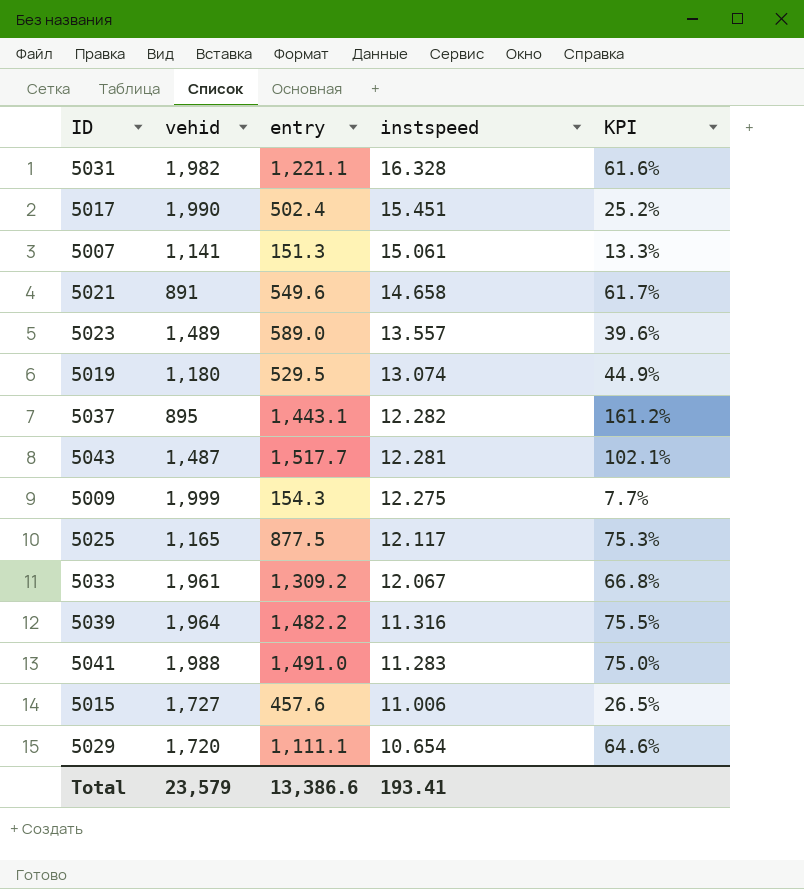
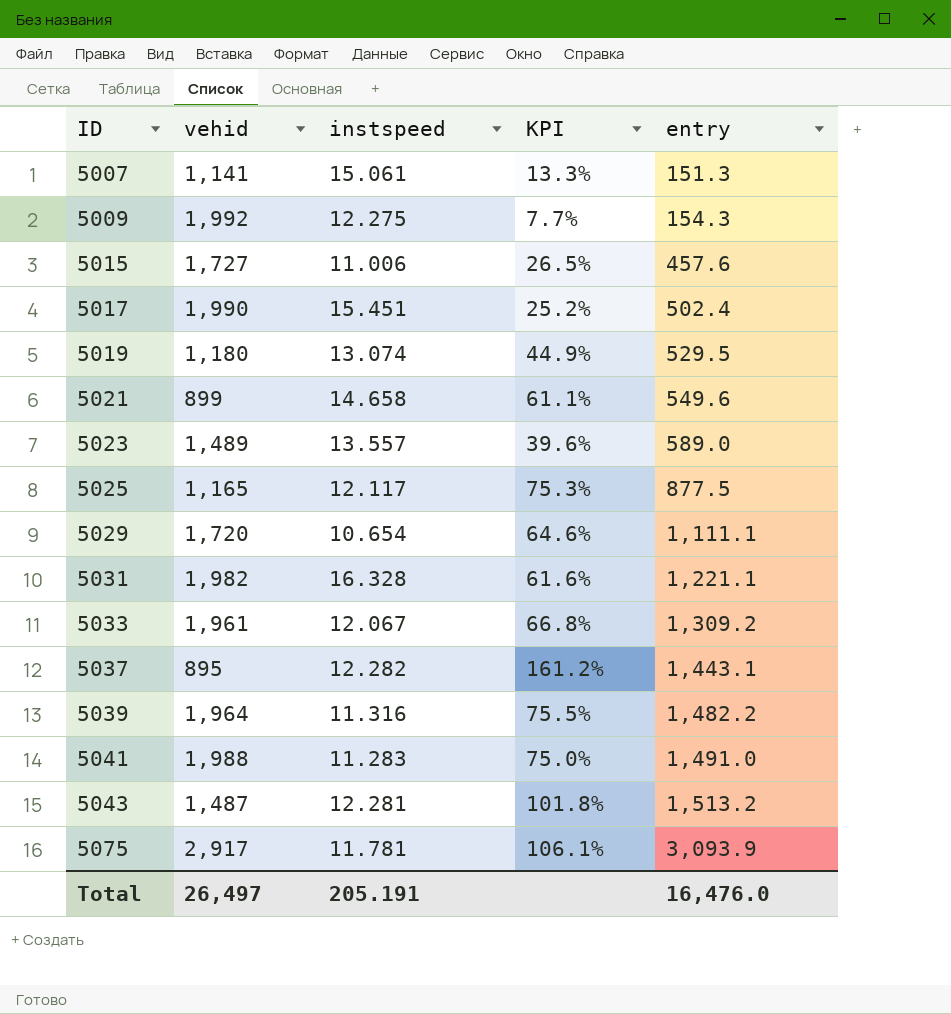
row order: instspeed descending -> ID ascending
column entry | position: 3 -> 5
5009 | vehid: 1,999 -> 1,992
5021 | vehid: 891 -> 899
5021 | KPI: 61.7% -> 61.1%
5043 | KPI: 102.1% -> 101.8%
5043 | entry: 1,517.7 -> 1,513.2
row 5075: none -> 2,917 | 11.781 | 106.1% | 3,093.9
Total | vehid: 23,579 -> 26,497
Total | instspeed: 193.41 -> 205.191
Total | entry: 13,386.6 -> 16,476.0

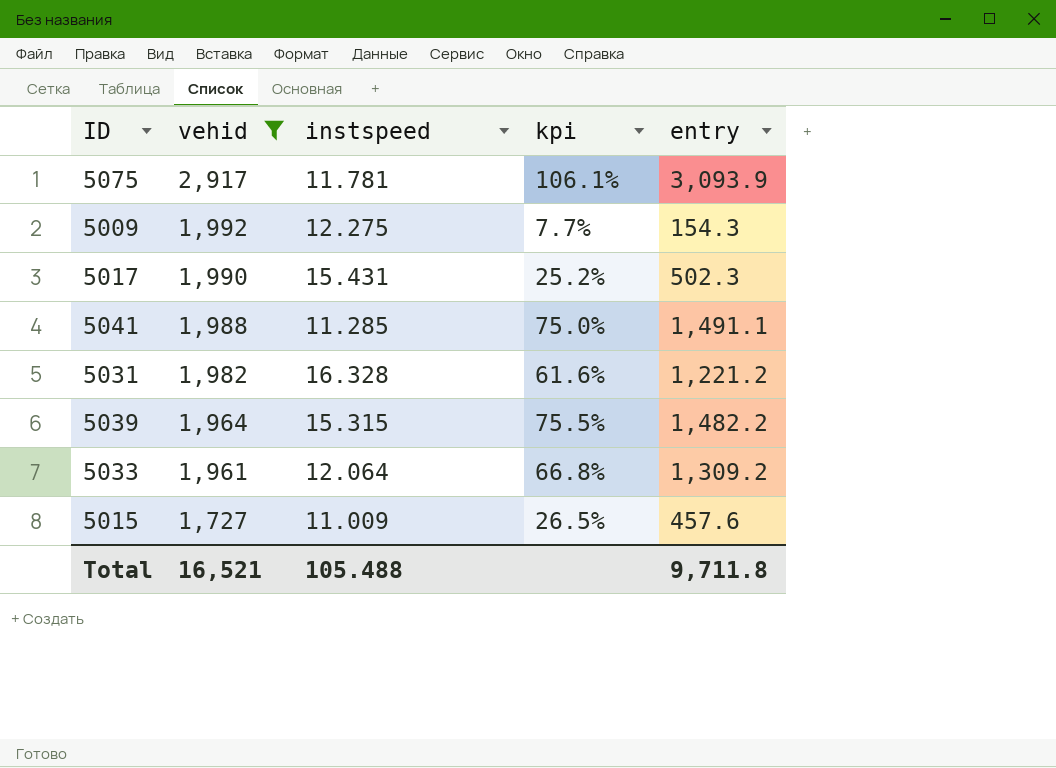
filter: none -> vehid >= 1,727
row order: ID ascending -> vehid descending
column name: KPI -> kpi
5017 | instspeed: 15.451 -> 15.431
5017 | entry: 502.4 -> 502.3
5041 | instspeed: 11.283 -> 11.285
5041 | entry: 1,491.0 -> 1,491.1
5031 | entry: 1,221.1 -> 1,221.2
5039 | instspeed: 11.316 -> 15.315
5033 | instspeed: 12.067 -> 12.064
5015 | instspeed: 11.006 -> 11.009
Total | vehid: 26,497 -> 16,521
Total | instspeed: 205.191 -> 105.488
Total | entry: 16,476.0 -> 9,711.8

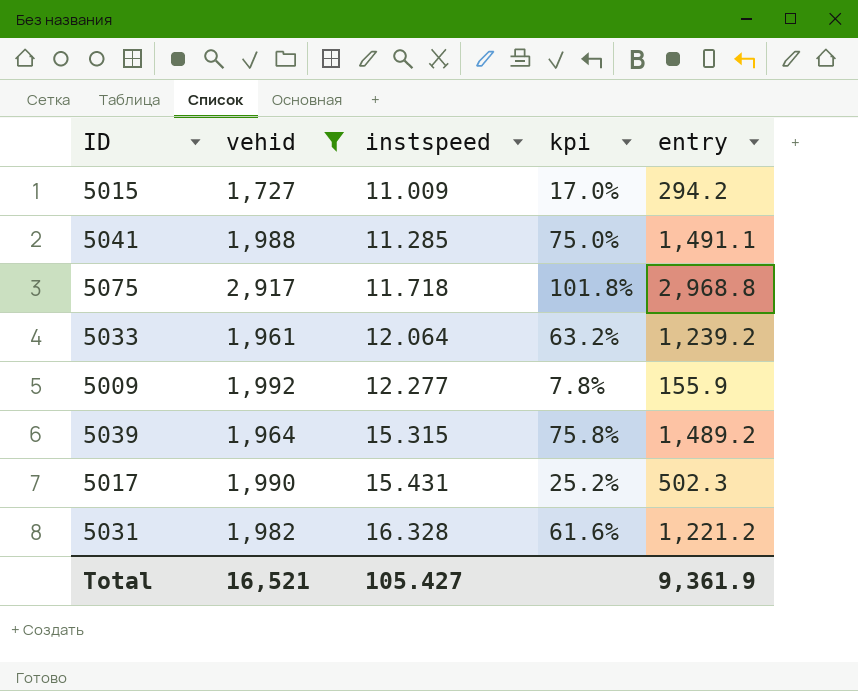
row order: vehid descending -> instspeed ascending
5015 | kpi: 26.5% -> 17.0%
5015 | entry: 457.6 -> 294.2
5075 | instspeed: 11.781 -> 11.718
5075 | kpi: 106.1% -> 101.8%
5075 | entry: 3,093.9 -> 2,968.8
5033 | kpi: 66.8% -> 63.2%
5033 | entry: 1,309.2 -> 1,239.2
5009 | instspeed: 12.275 -> 12.277
5009 | kpi: 7.7% -> 7.8%
5009 | entry: 154.3 -> 155.9
5039 | kpi: 75.5% -> 75.8%
5039 | entry: 1,482.2 -> 1,489.2
Total | instspeed: 105.488 -> 105.427
Total | entry: 9,711.8 -> 9,361.9

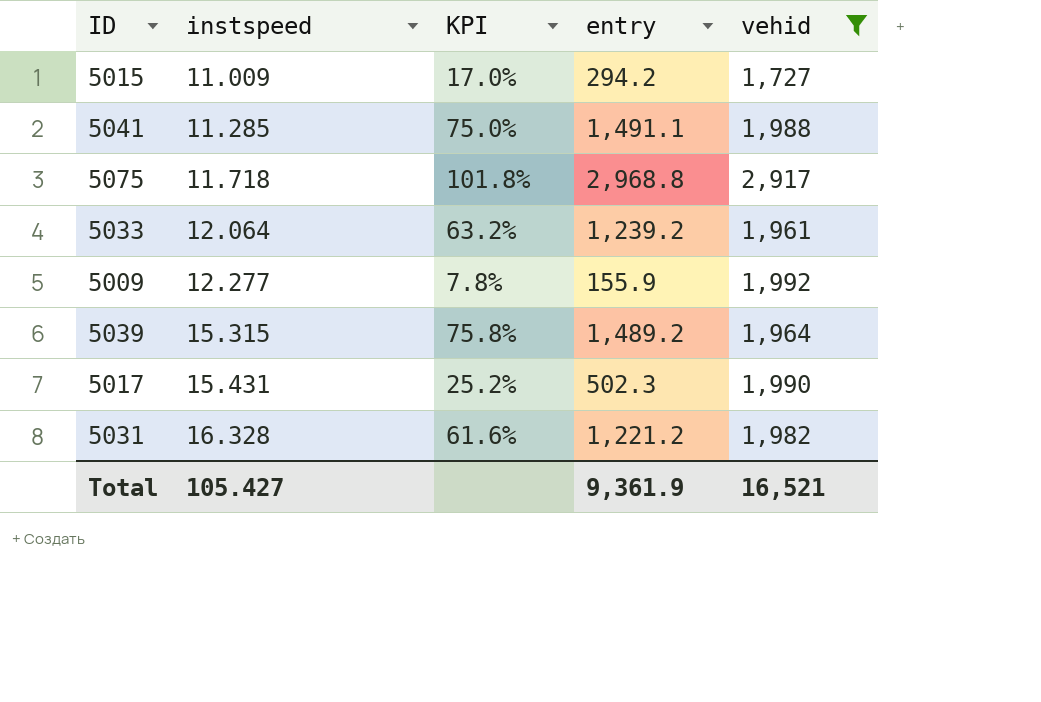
column name: kpi -> KPI
column vehid | position: 2 -> 5

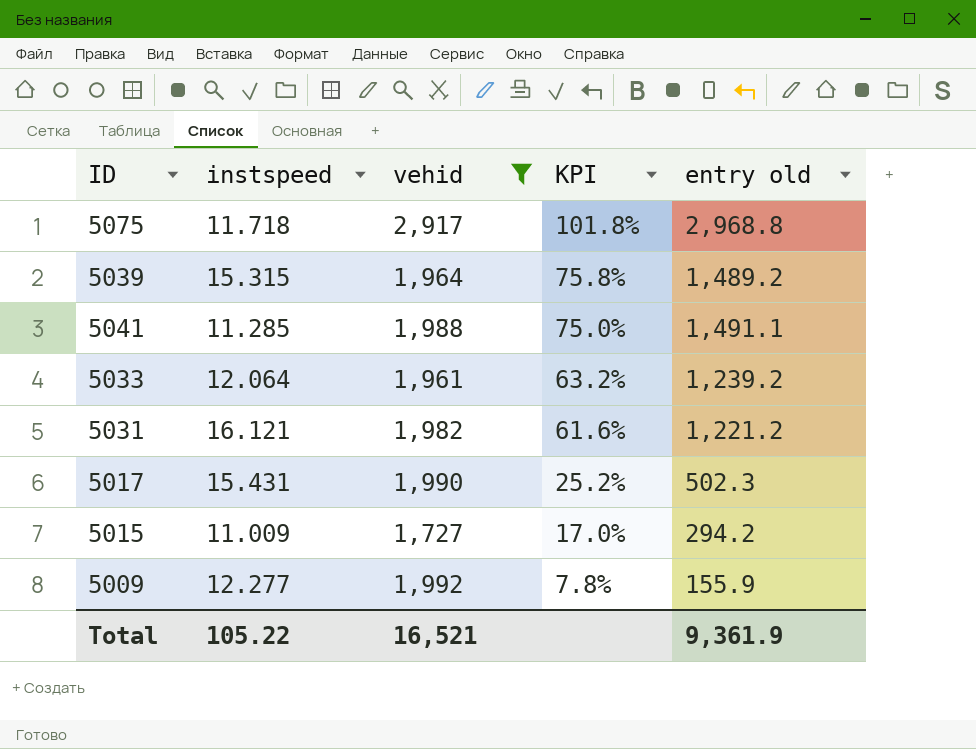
row order: instspeed ascending -> KPI descending
column vehid | position: 5 -> 3
column name: entry -> entry old
5031 | instspeed: 16.328 -> 16.121
Total | instspeed: 105.427 -> 105.22

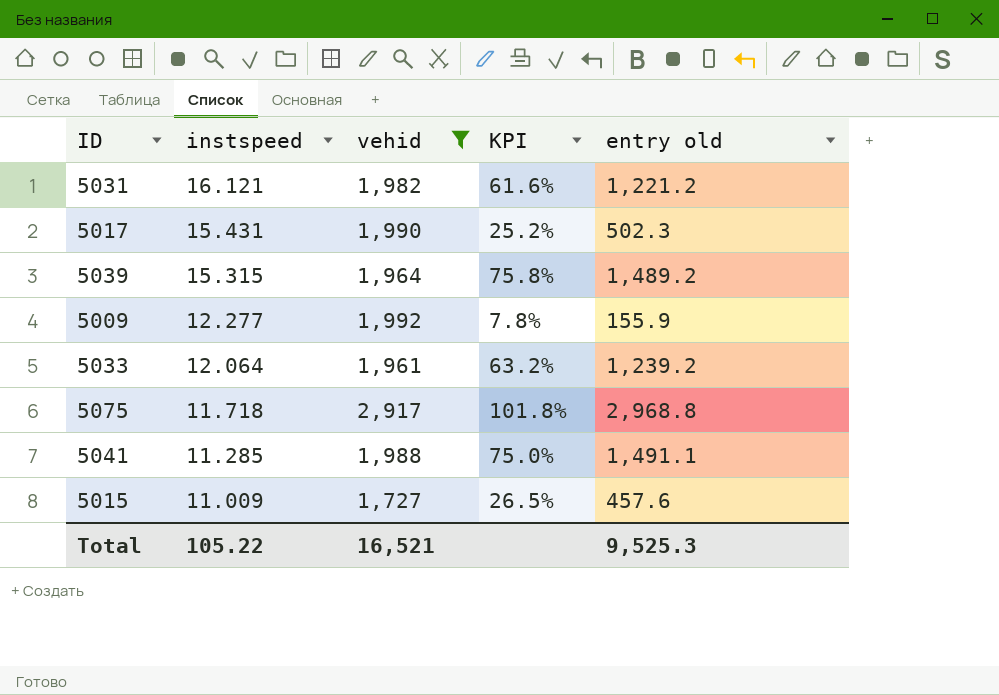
row order: KPI descending -> instspeed descending
5015 | KPI: 17.0% -> 26.5%
5015 | entry old: 294.2 -> 457.6
Total | entry old: 9,361.9 -> 9,525.3

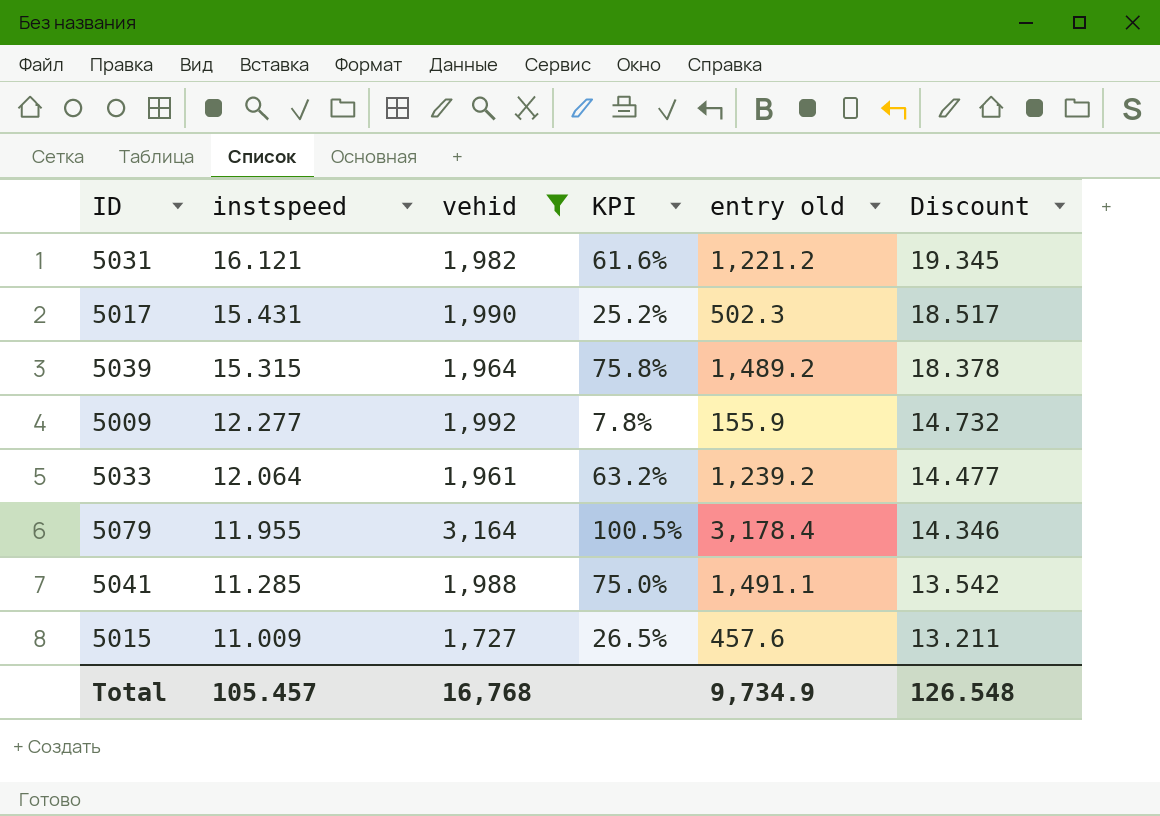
column Discount | formula: none -> [instspeed] * 1.2
row 5075: 11.718 | 2,917 | 101.8% | 2,968.8 -> none
row 5079: none -> 11.955 | 3,164 | 100.5% | 3,178.4 | 14.346
Total | instspeed: 105.22 -> 105.457
Total | vehid: 16,521 -> 16,768
Total | entry old: 9,525.3 -> 9,734.9

